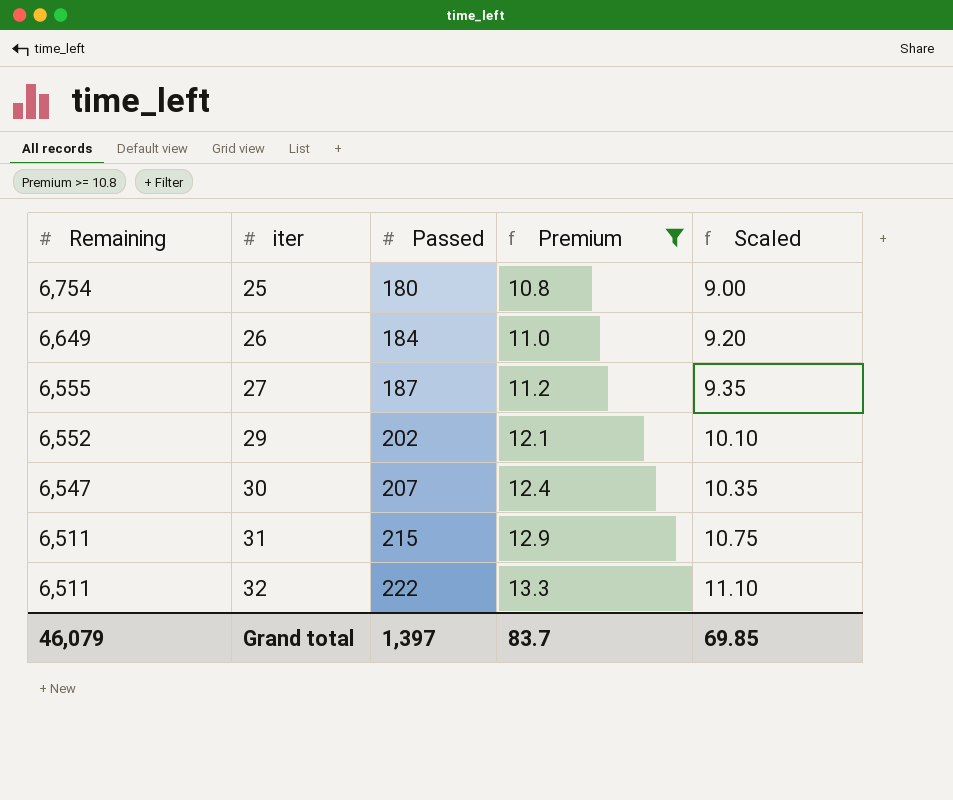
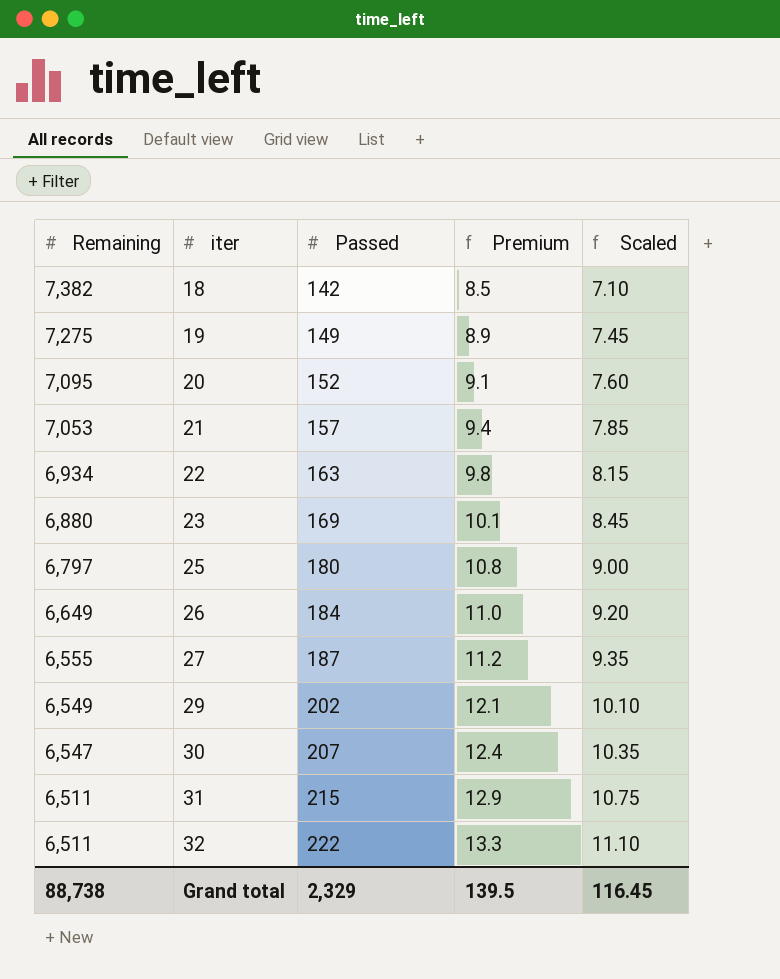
filter: Premium >= 10.8 -> none
25 | Remaining: 6,754 -> 6,797
29 | Remaining: 6,552 -> 6,549
Grand total | Remaining: 46,079 -> 88,738
Grand total | Passed: 1,397 -> 2,329
Grand total | Premium: 83.7 -> 139.5
Grand total | Scaled: 69.85 -> 116.45

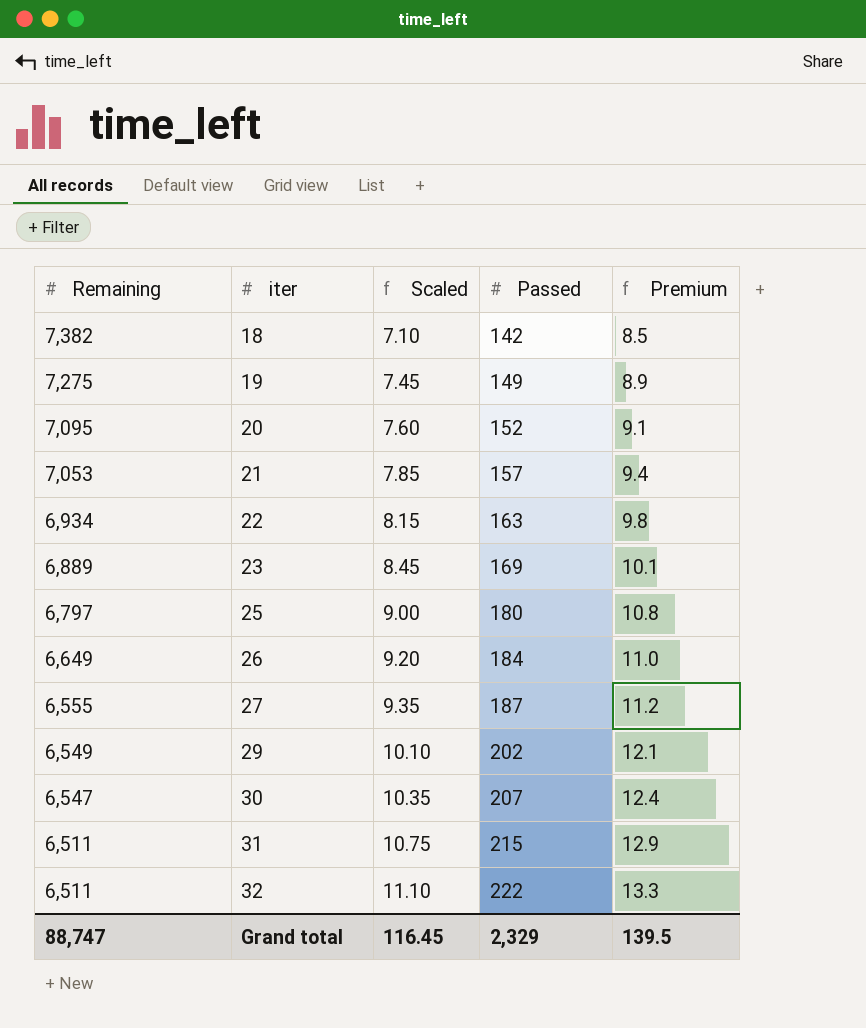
column Scaled | position: 5 -> 3
23 | Remaining: 6,880 -> 6,889
Grand total | Remaining: 88,738 -> 88,747

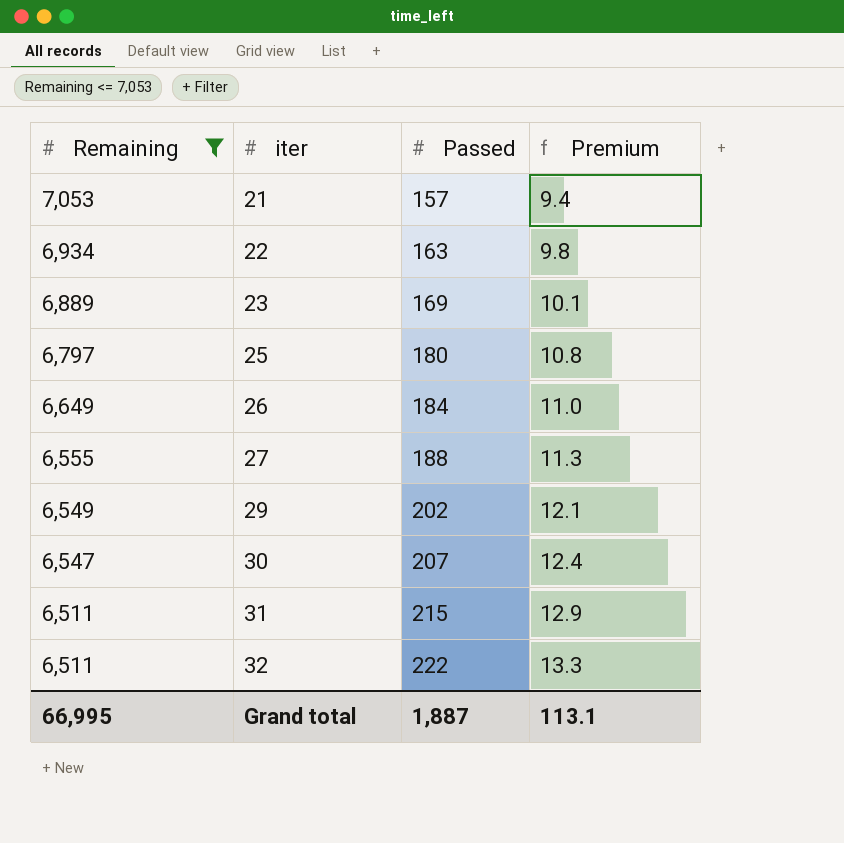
filter: none -> Remaining <= 7,053
column Scaled | formula: [Passed] * 0.05 -> none
27 | Passed: 187 -> 188
27 | Premium: 11.2 -> 11.3
Grand total | Remaining: 88,747 -> 66,995
Grand total | Passed: 2,329 -> 1,887
Grand total | Premium: 139.5 -> 113.1

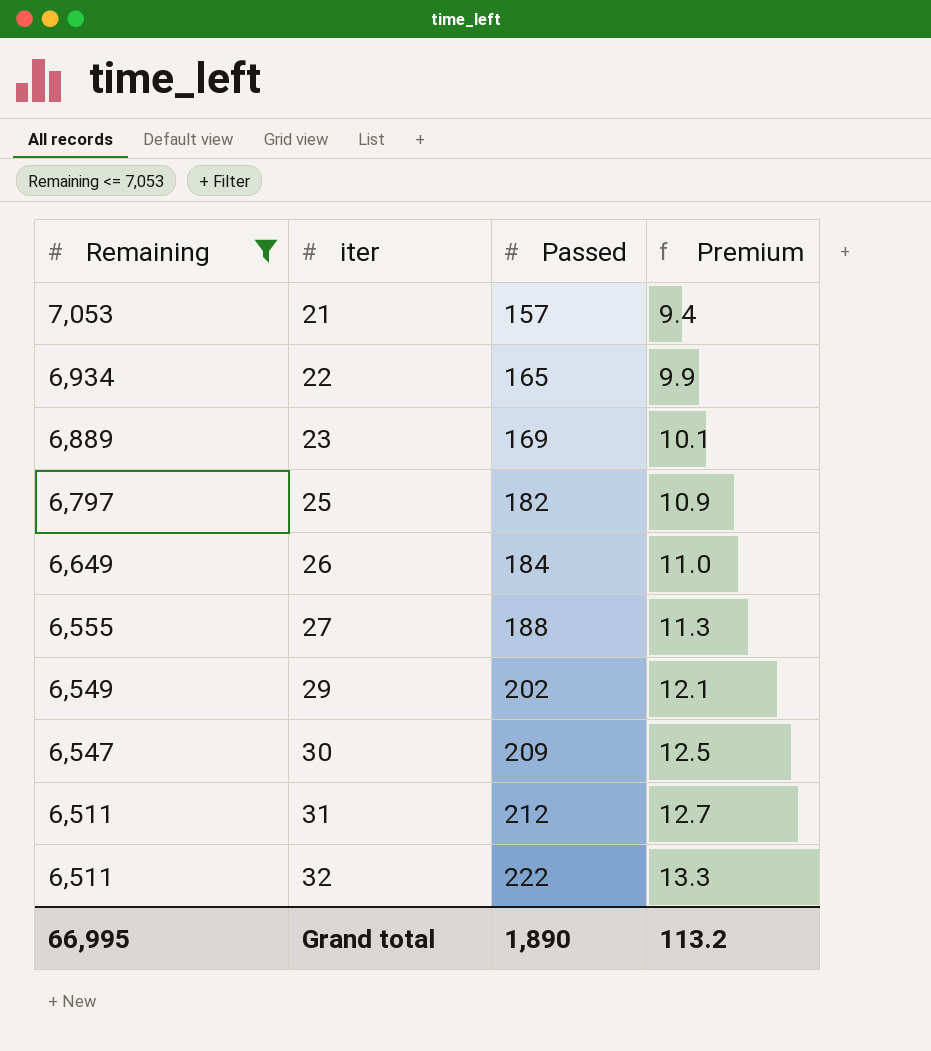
22 | Passed: 163 -> 165
22 | Premium: 9.8 -> 9.9
25 | Passed: 180 -> 182
25 | Premium: 10.8 -> 10.9
30 | Passed: 207 -> 209
30 | Premium: 12.4 -> 12.5
31 | Passed: 215 -> 212
31 | Premium: 12.9 -> 12.7
Grand total | Passed: 1,887 -> 1,890
Grand total | Premium: 113.1 -> 113.2

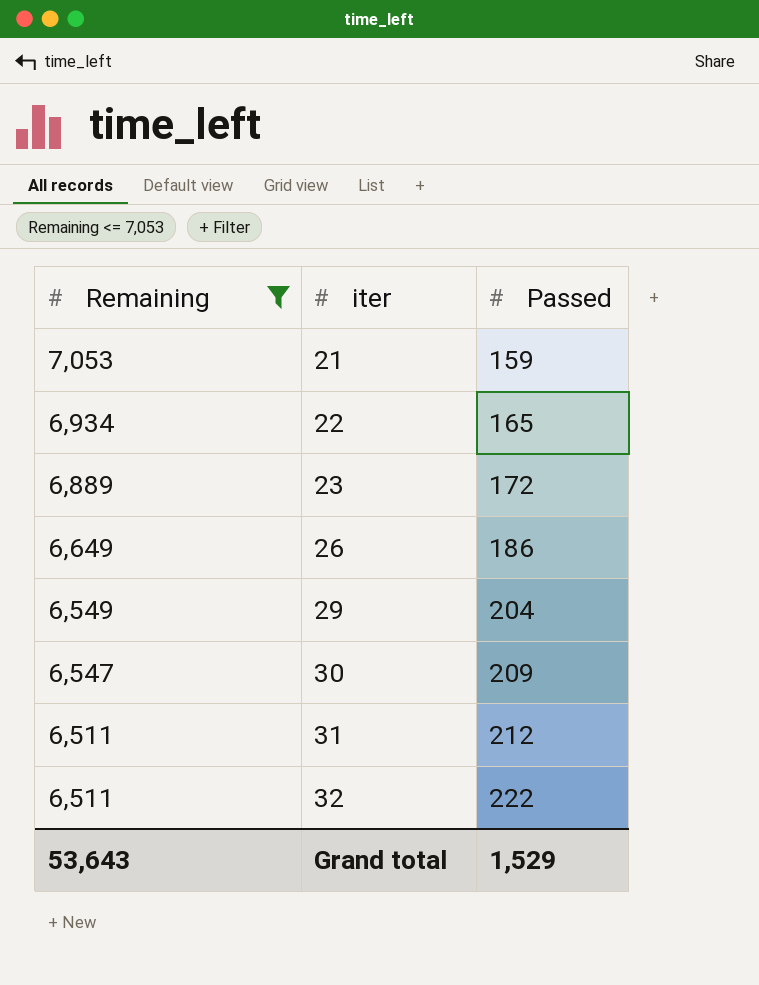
column Premium | formula: [Passed] * 0.06 -> none
row 25: 6,797 | 182 | 10.9 -> none
row 27: 6,555 | 188 | 11.3 -> none
21 | Passed: 157 -> 159
23 | Passed: 169 -> 172
26 | Passed: 184 -> 186
29 | Passed: 202 -> 204
Grand total | Remaining: 66,995 -> 53,643
Grand total | Passed: 1,890 -> 1,529

